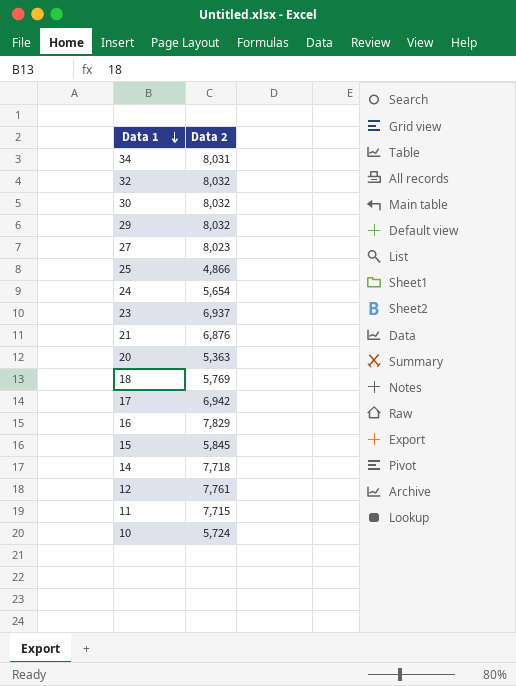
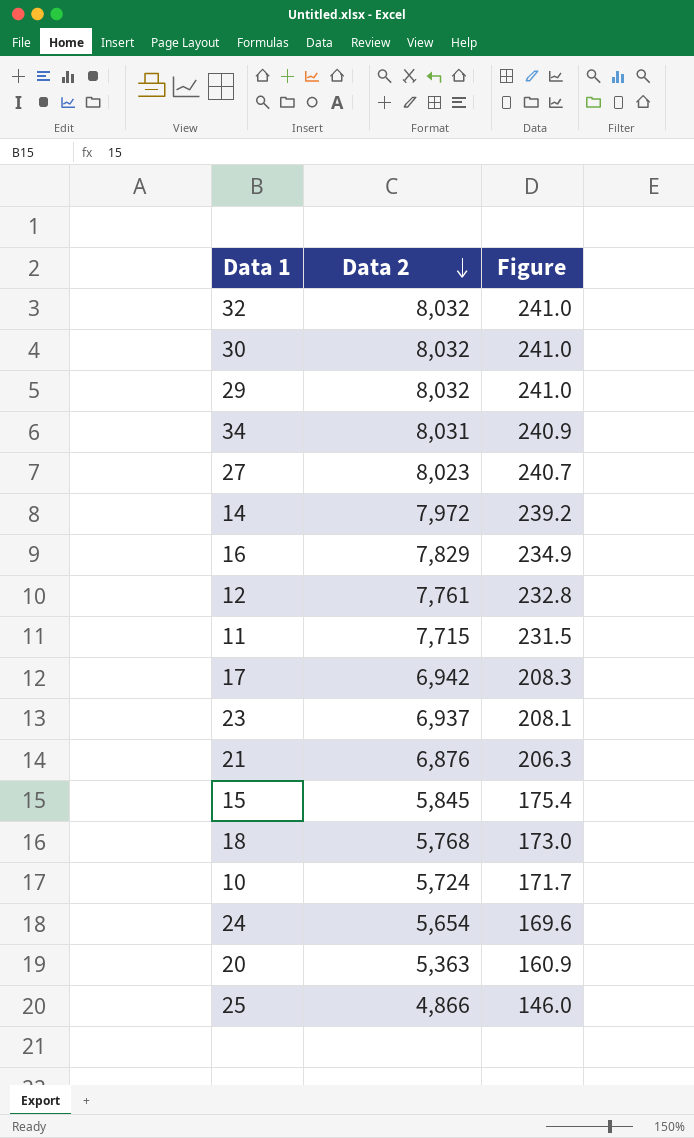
row order: Data 1 descending -> Data 2 descending
column Figure | formula: none -> [Data 2] * 0.03
14 | Data 2: 7,718 -> 7,972
18 | Data 2: 5,769 -> 5,768

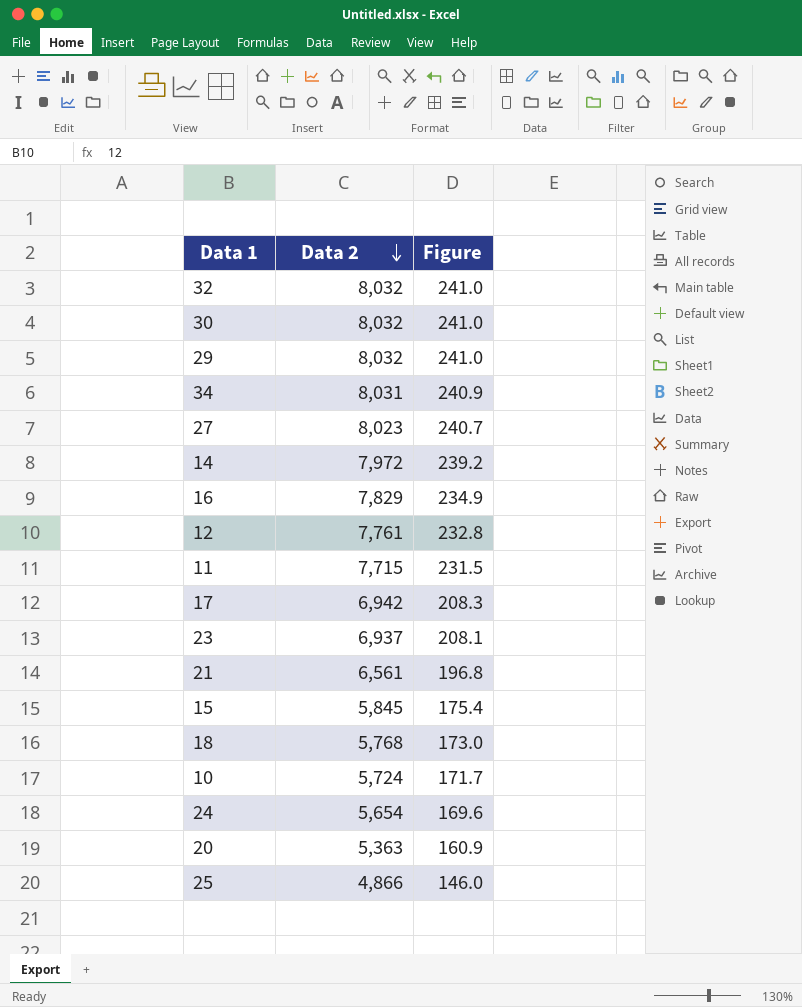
21 | Data 2: 6,876 -> 6,561
21 | Figure: 206.3 -> 196.8

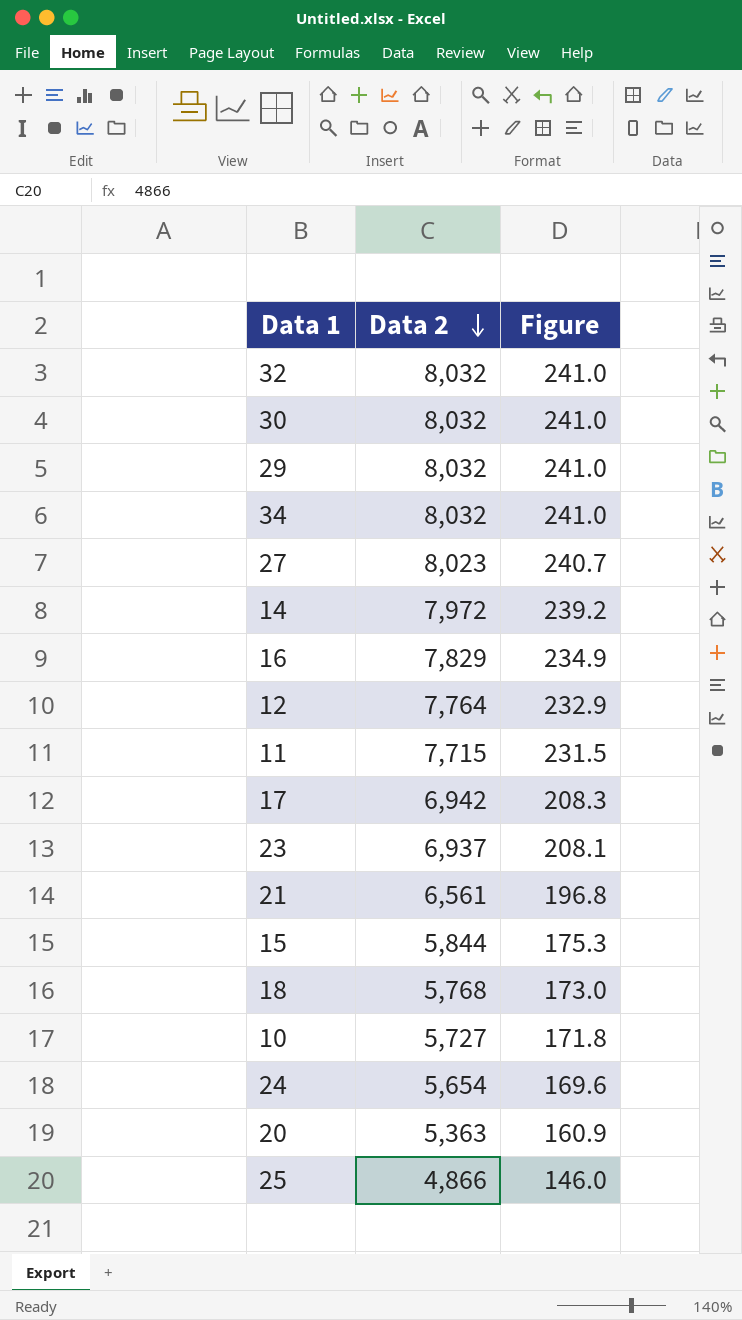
34 | Data 2: 8,031 -> 8,032
34 | Figure: 240.9 -> 241.0
12 | Data 2: 7,761 -> 7,764
12 | Figure: 232.8 -> 232.9
15 | Data 2: 5,845 -> 5,844
15 | Figure: 175.4 -> 175.3
10 | Data 2: 5,724 -> 5,727
10 | Figure: 171.7 -> 171.8

